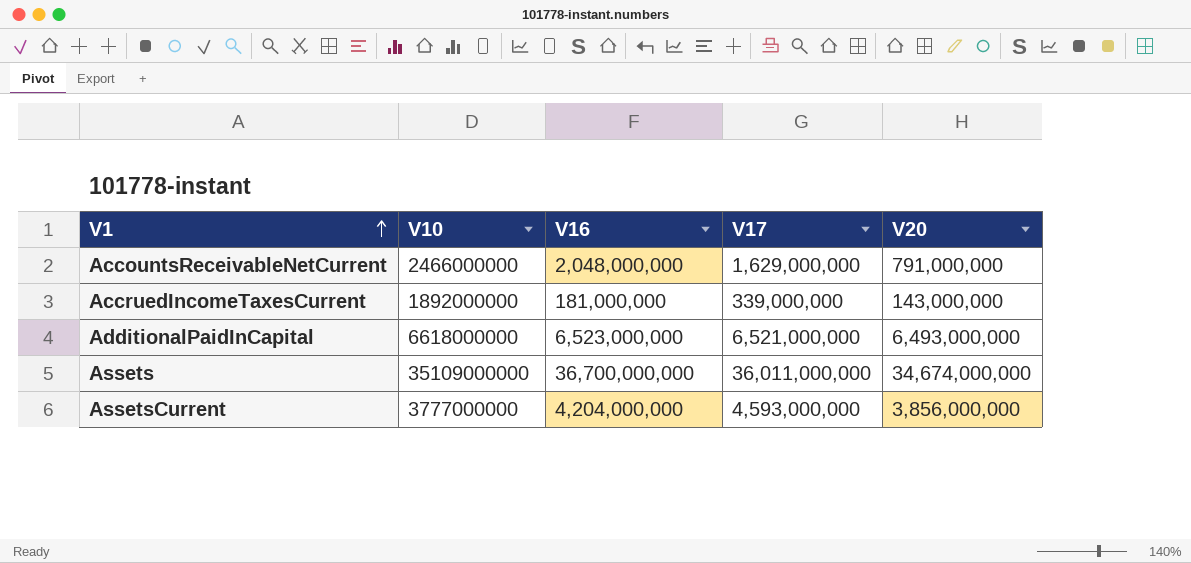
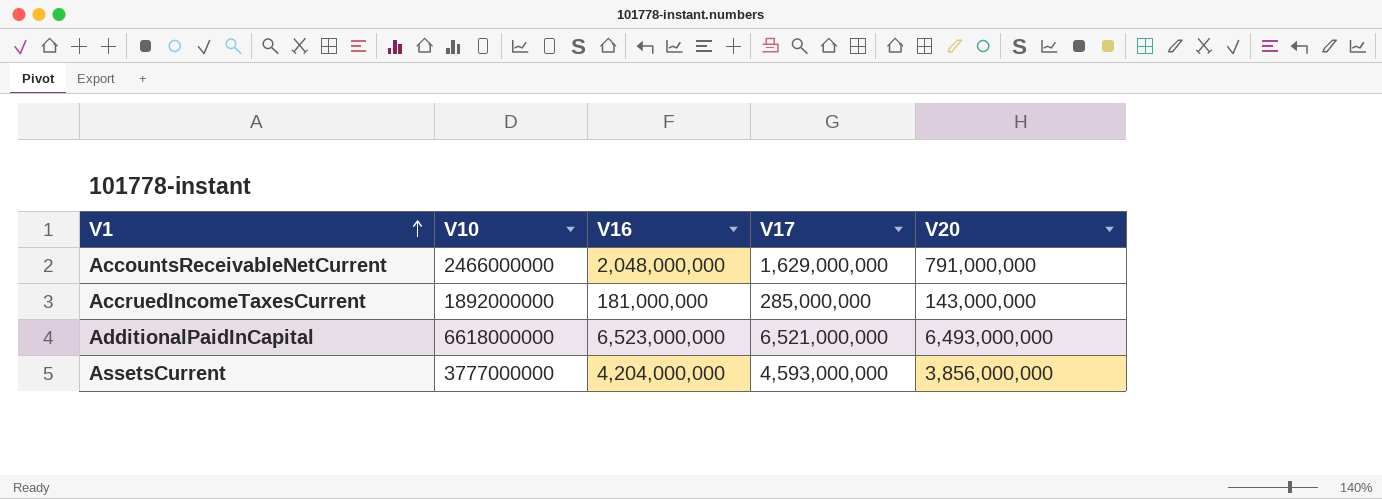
row Assets: 35109000000 | 36,700,000,000 | 36,011,000,000 | 34,674,000,000 -> none
AccruedIncomeTaxesCurrent | V17: 339,000,000 -> 285,000,000

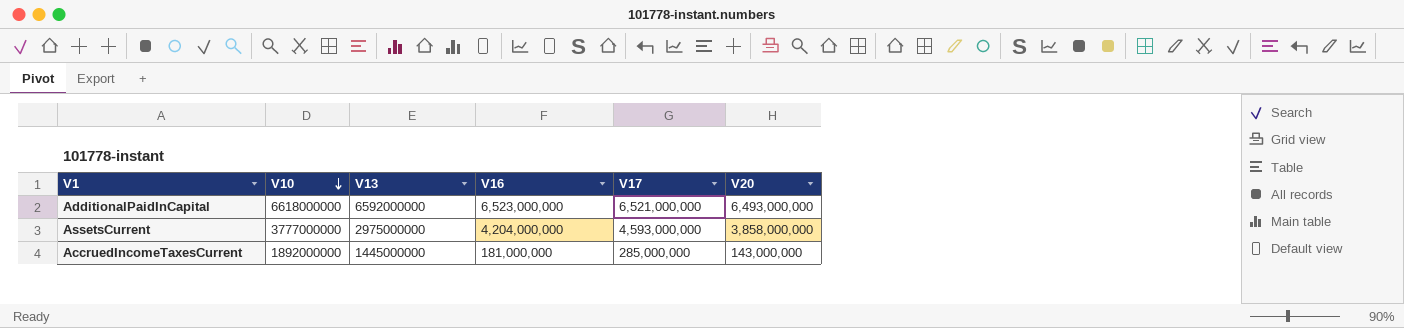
row order: V1 ascending -> V10 descending
column V13 | position: none -> 3
row AccountsReceivableNetCurrent: 2466000000 | 2,048,000,000 | 1,629,000,000 | 791,000,000 -> none
AssetsCurrent | V20: 3,856,000,000 -> 3,858,000,000

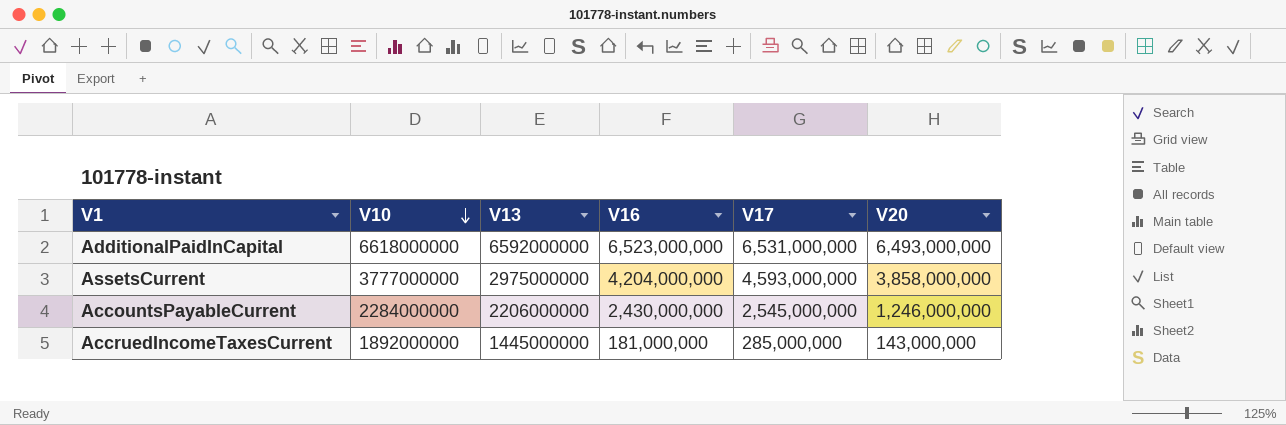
AdditionalPaidInCapital | V17: 6,521,000,000 -> 6,531,000,000
row AccountsPayableCurrent: none -> 2284000000 | 2206000000 | 2,430,000,000 | 2,545,000,000 | 1,246,000,000

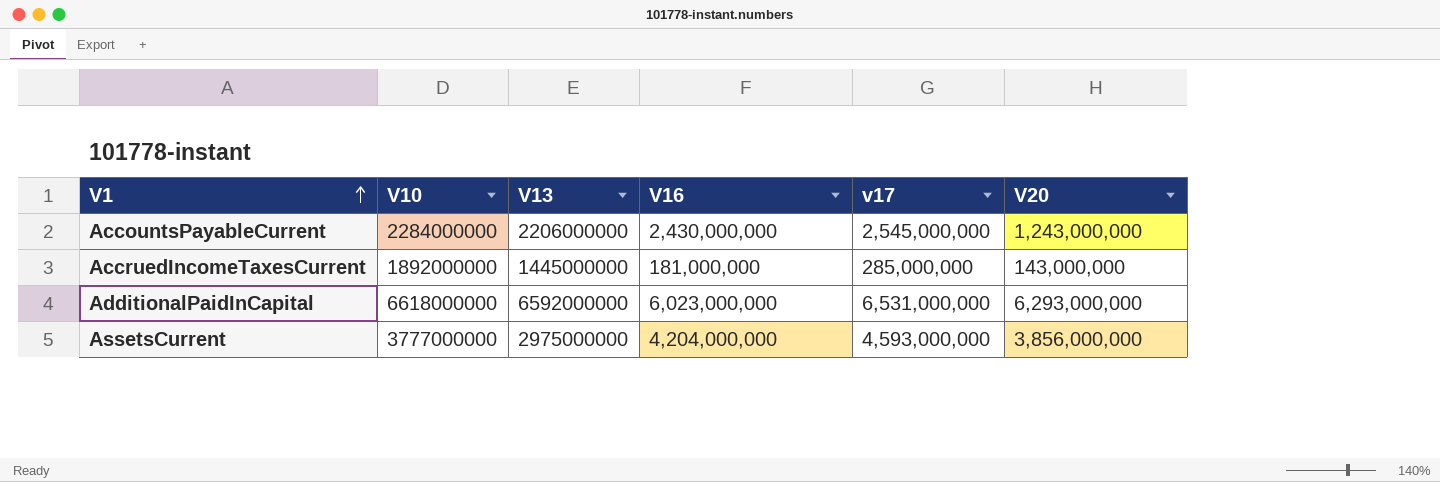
row order: V10 descending -> V1 ascending
column name: V17 -> v17
AccountsPayableCurrent | V20: 1,246,000,000 -> 1,243,000,000
AdditionalPaidInCapital | V16: 6,523,000,000 -> 6,023,000,000
AdditionalPaidInCapital | V20: 6,493,000,000 -> 6,293,000,000
AssetsCurrent | V20: 3,858,000,000 -> 3,856,000,000

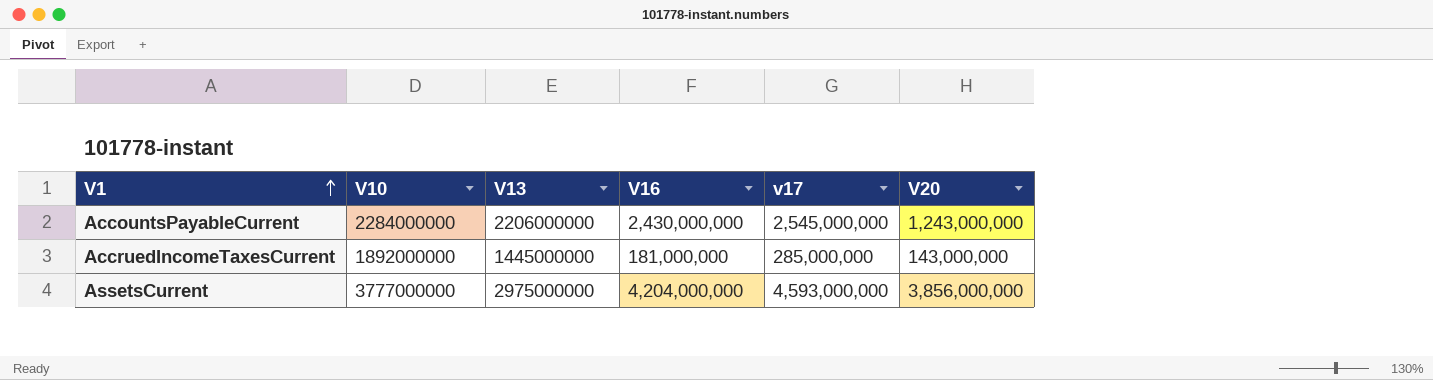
row AdditionalPaidInCapital: 6618000000 | 6592000000 | 6,023,000,000 | 6,531,000,000 | 6,293,000,000 -> none

